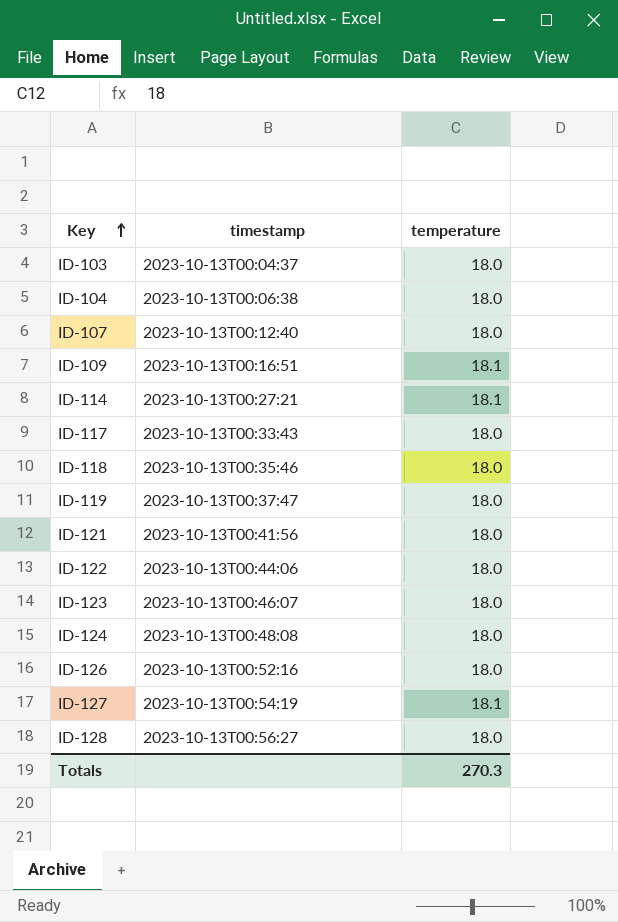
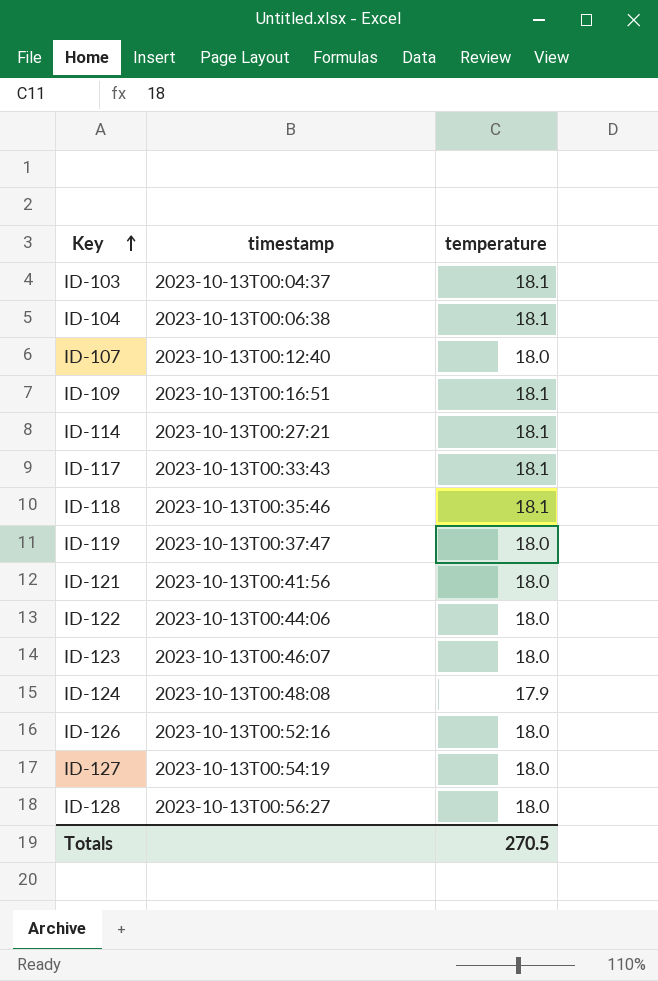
ID-103 | temperature: 18.0 -> 18.1
ID-104 | temperature: 18.0 -> 18.1
ID-117 | temperature: 18.0 -> 18.1
ID-118 | temperature: 18.0 -> 18.1
ID-124 | temperature: 18.0 -> 17.9
ID-127 | temperature: 18.1 -> 18.0
Totals | temperature: 270.3 -> 270.5

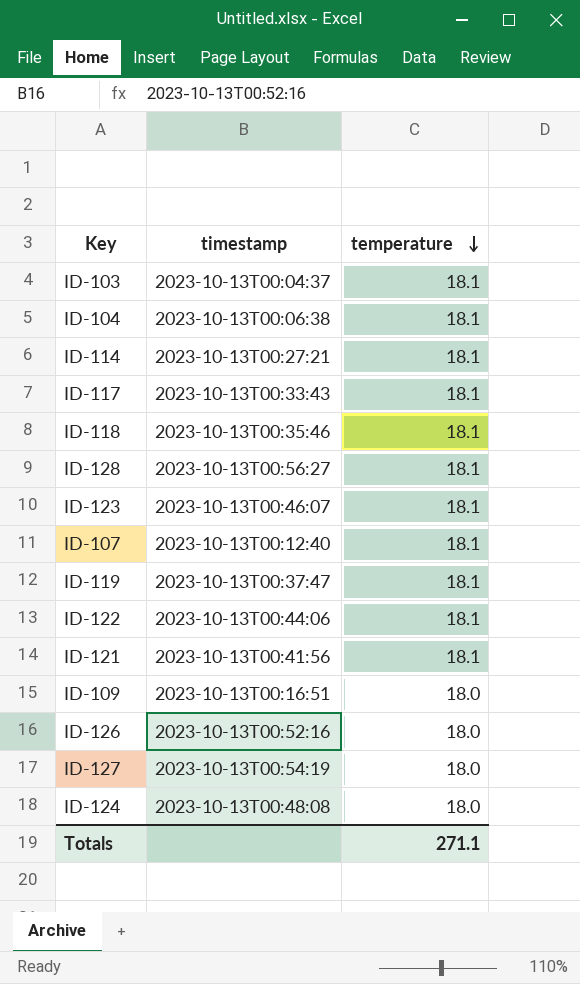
row order: Key ascending -> temperature descending
ID-128 | temperature: 18.0 -> 18.1
ID-123 | temperature: 18.0 -> 18.1
ID-107 | temperature: 18.0 -> 18.1
ID-119 | temperature: 18.0 -> 18.1
ID-122 | temperature: 18.0 -> 18.1
ID-121 | temperature: 18.0 -> 18.1
ID-109 | temperature: 18.1 -> 18.0
ID-124 | temperature: 17.9 -> 18.0
Totals | temperature: 270.5 -> 271.1

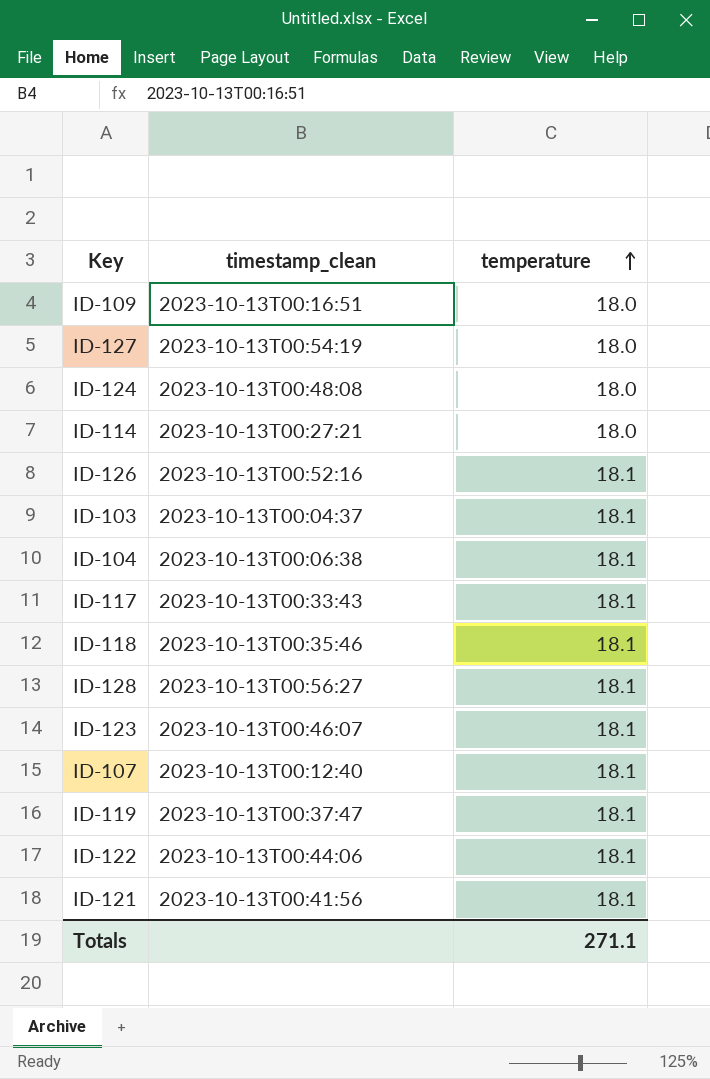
row order: temperature descending -> temperature ascending
column name: timestamp -> timestamp_clean
ID-114 | temperature: 18.1 -> 18.0
ID-126 | temperature: 18.0 -> 18.1

